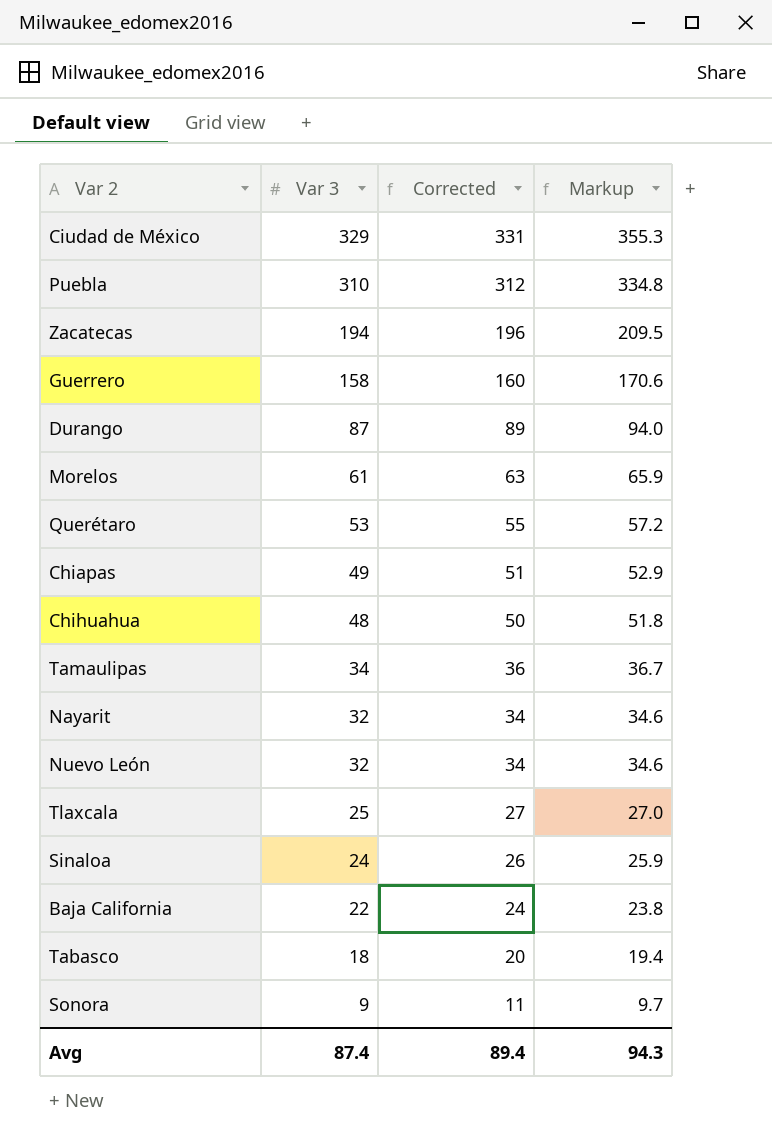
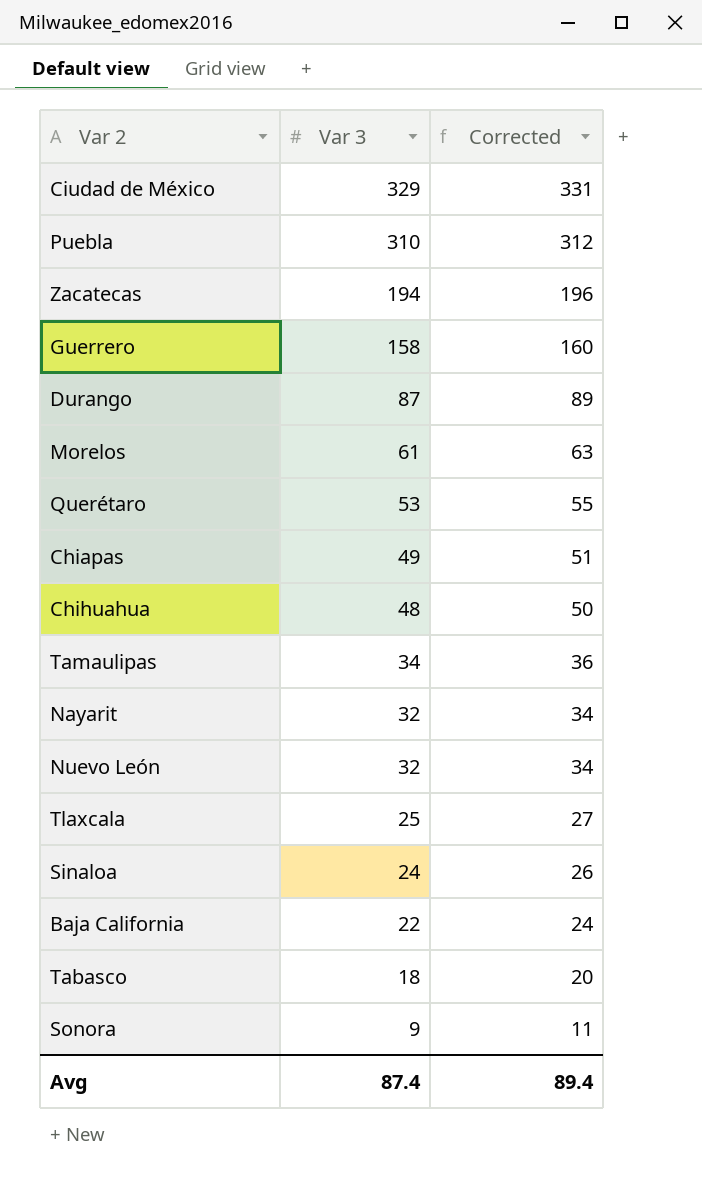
column Markup | formula: [Var 3] * 1.08 -> none

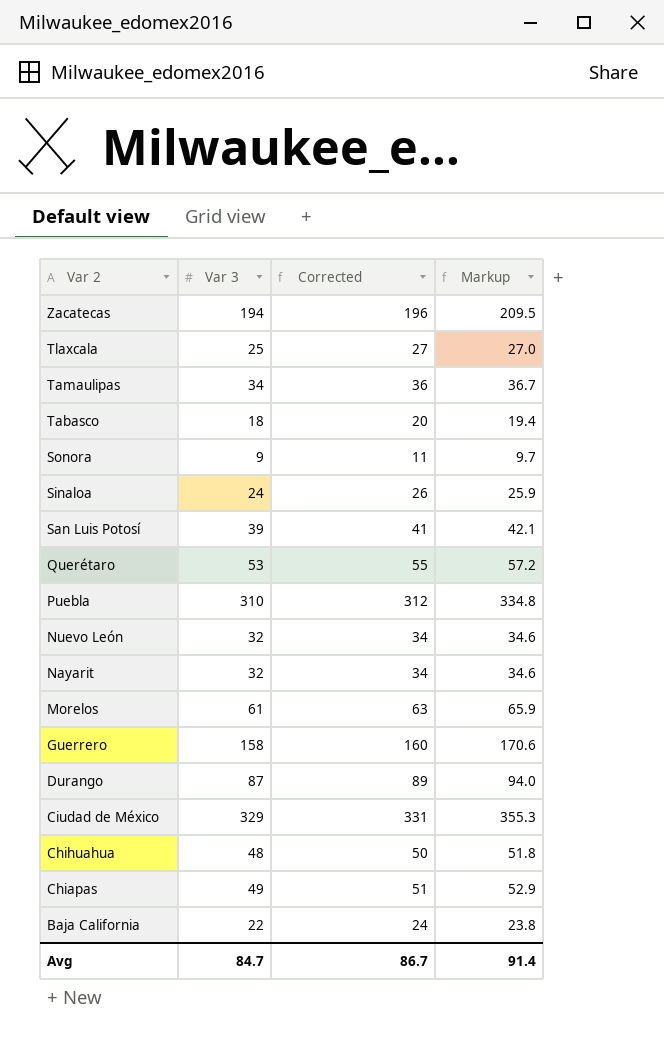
row order: Var 3 descending -> Var 2 descending
column Markup | formula: none -> [Var 3] * 1.08
row San Luis Potosí: none -> 39 | 41 | 42.1
Avg | Var 3: 87.4 -> 84.7
Avg | Corrected: 89.4 -> 86.7

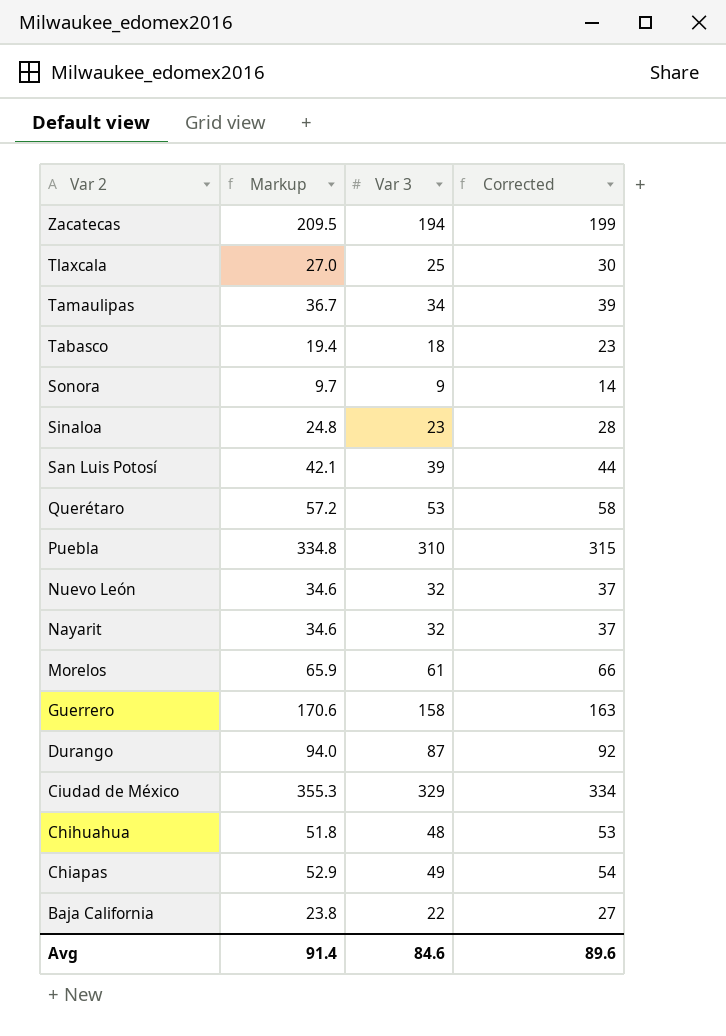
column Markup | position: 4 -> 2
column Corrected | formula: [Var 3] + 2 -> [Var 3] + 5
Sinaloa | Markup: 25.9 -> 24.8
Sinaloa | Var 3: 24 -> 23
Avg | Var 3: 84.7 -> 84.6
Avg | Corrected: 86.7 -> 89.6

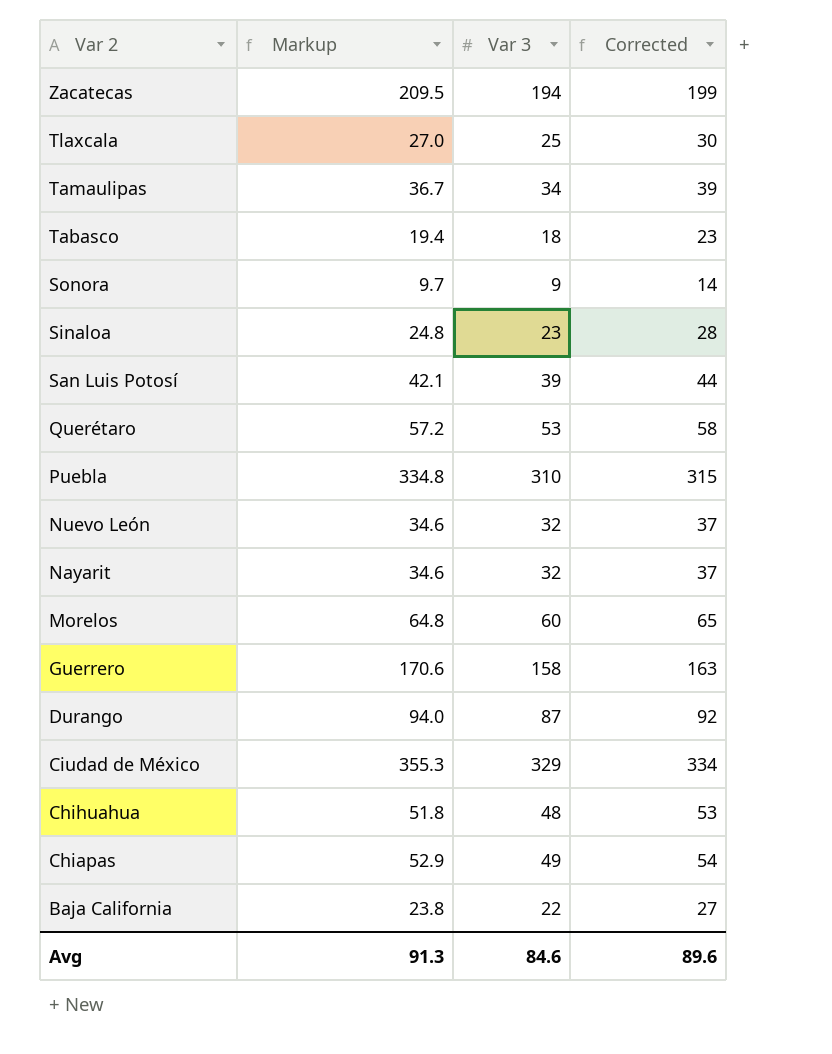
Morelos | Markup: 65.9 -> 64.8
Morelos | Var 3: 61 -> 60
Morelos | Corrected: 66 -> 65
Avg | Markup: 91.4 -> 91.3

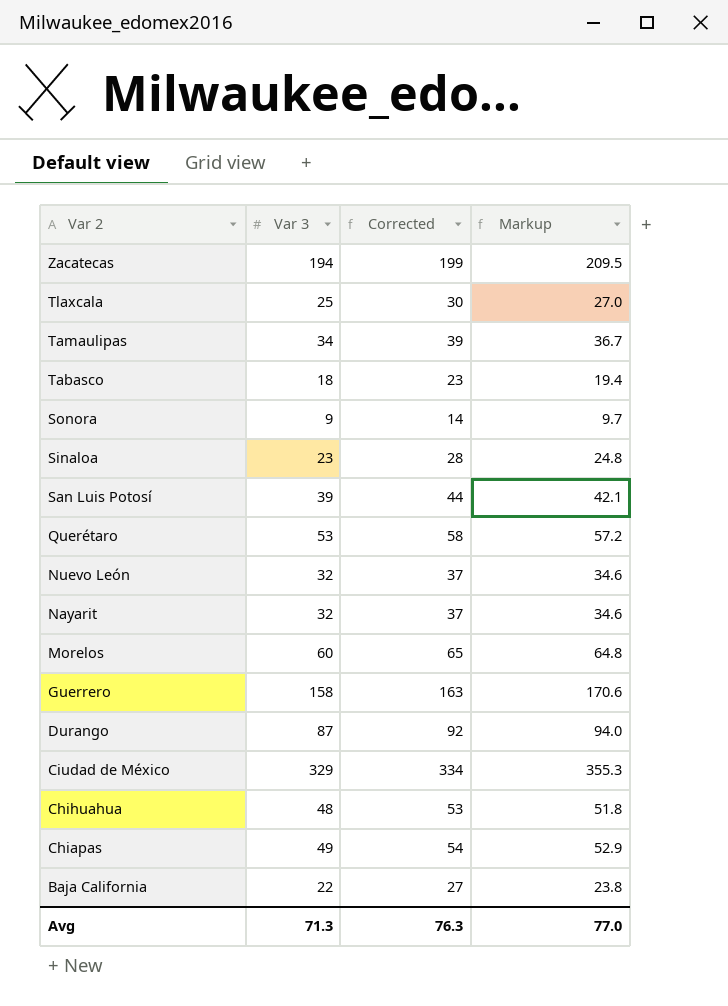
column Markup | position: 2 -> 4
row Puebla: 334.8 | 310 | 315 -> none
Avg | Var 3: 84.6 -> 71.3
Avg | Corrected: 89.6 -> 76.3
Avg | Markup: 91.3 -> 77.0

